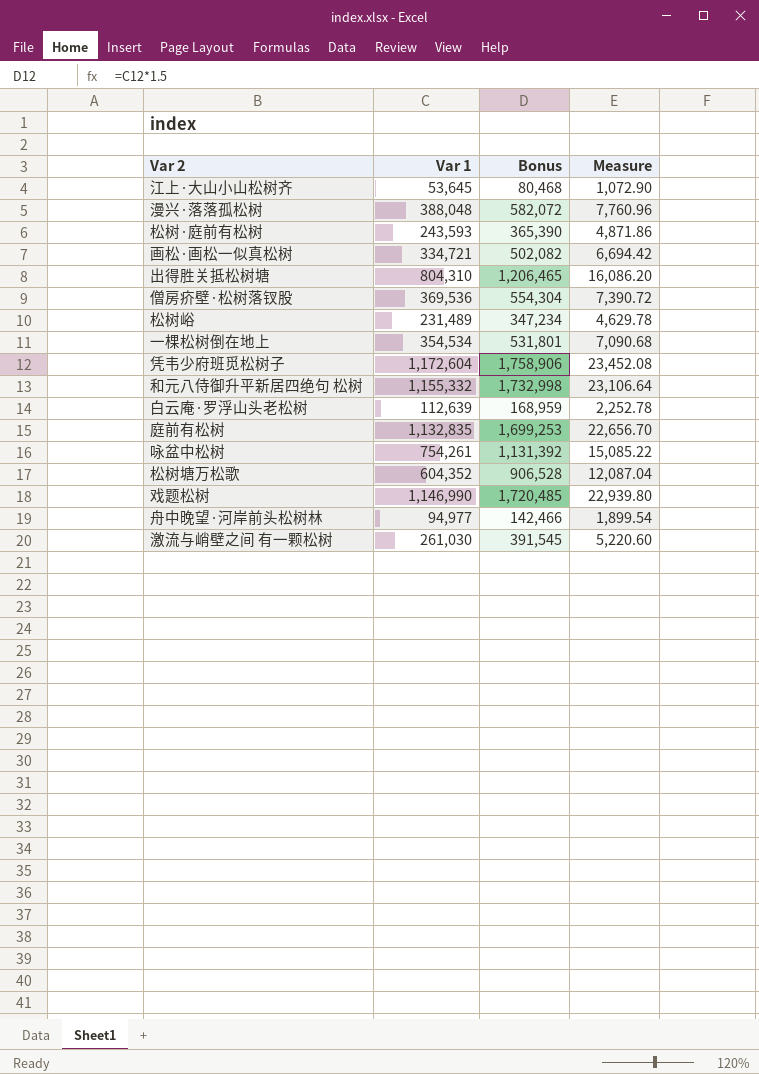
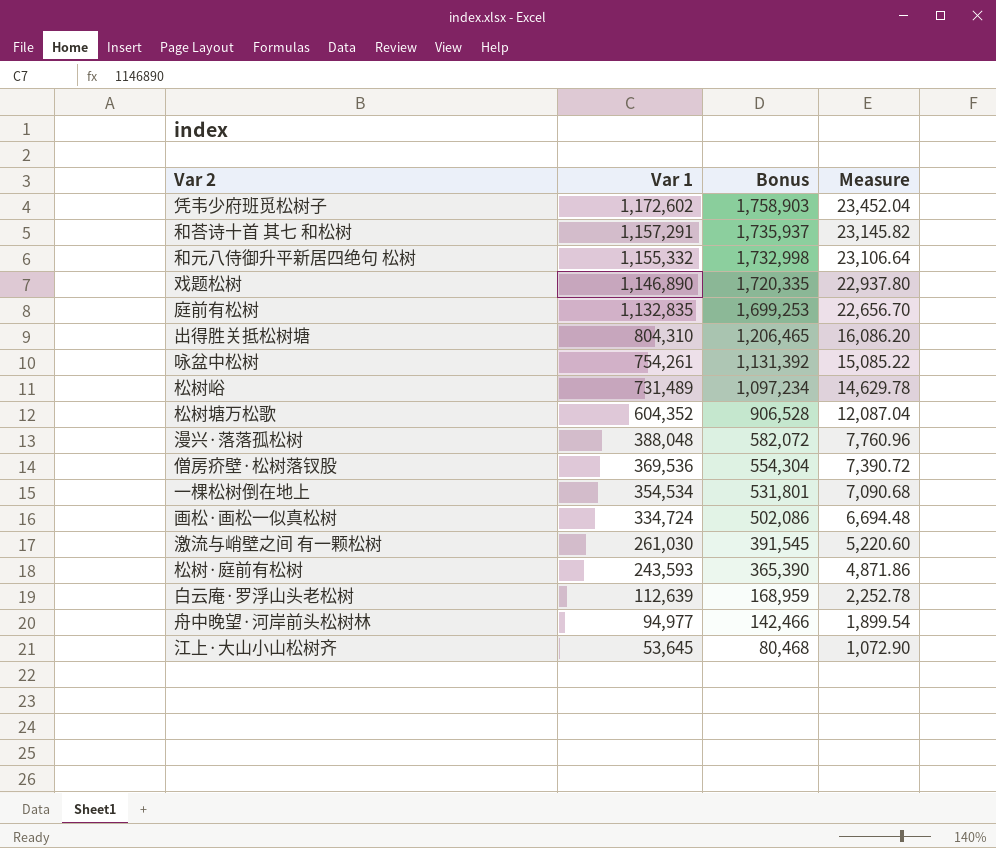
row order: none -> Var 1 descending
凭韦少府班觅松树子 | Var 1: 1,172,604 -> 1,172,602
凭韦少府班觅松树子 | Bonus: 1,758,906 -> 1,758,903
凭韦少府班觅松树子 | Measure: 23,452.08 -> 23,452.04
row 和荅诗十首 其七 和松树: none -> 1,157,291 | 1,735,937 | 23,145.82
戏题松树 | Var 1: 1,146,990 -> 1,146,890
戏题松树 | Bonus: 1,720,485 -> 1,720,335
戏题松树 | Measure: 22,939.80 -> 22,937.80
松树峪 | Var 1: 231,489 -> 731,489
松树峪 | Bonus: 347,234 -> 1,097,234
松树峪 | Measure: 4,629.78 -> 14,629.78
画松·画松一似真松树 | Var 1: 334,721 -> 334,724
画松·画松一似真松树 | Bonus: 502,082 -> 502,086
画松·画松一似真松树 | Measure: 6,694.42 -> 6,694.48

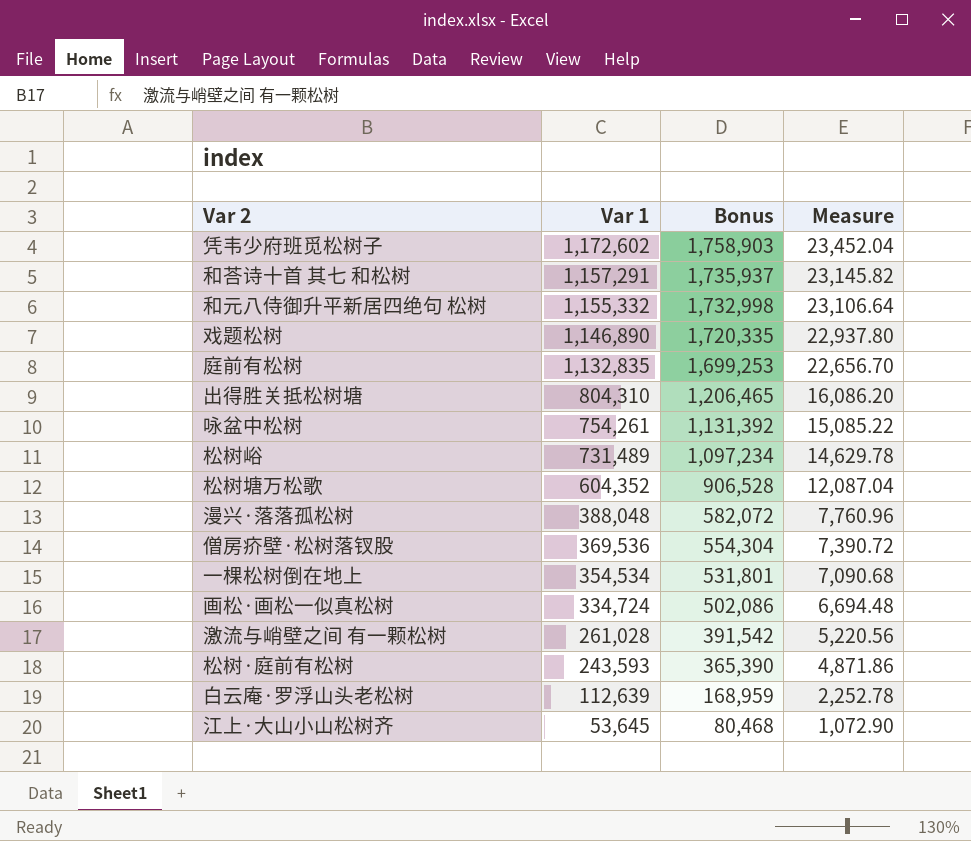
row 舟中晚望·河岸前头松树林: 94,977 | 142,466 | 1,899.54 -> none
激流与峭壁之间 有一颗松树 | Var 1: 261,030 -> 261,028
激流与峭壁之间 有一颗松树 | Bonus: 391,545 -> 391,542
激流与峭壁之间 有一颗松树 | Measure: 5,220.60 -> 5,220.56

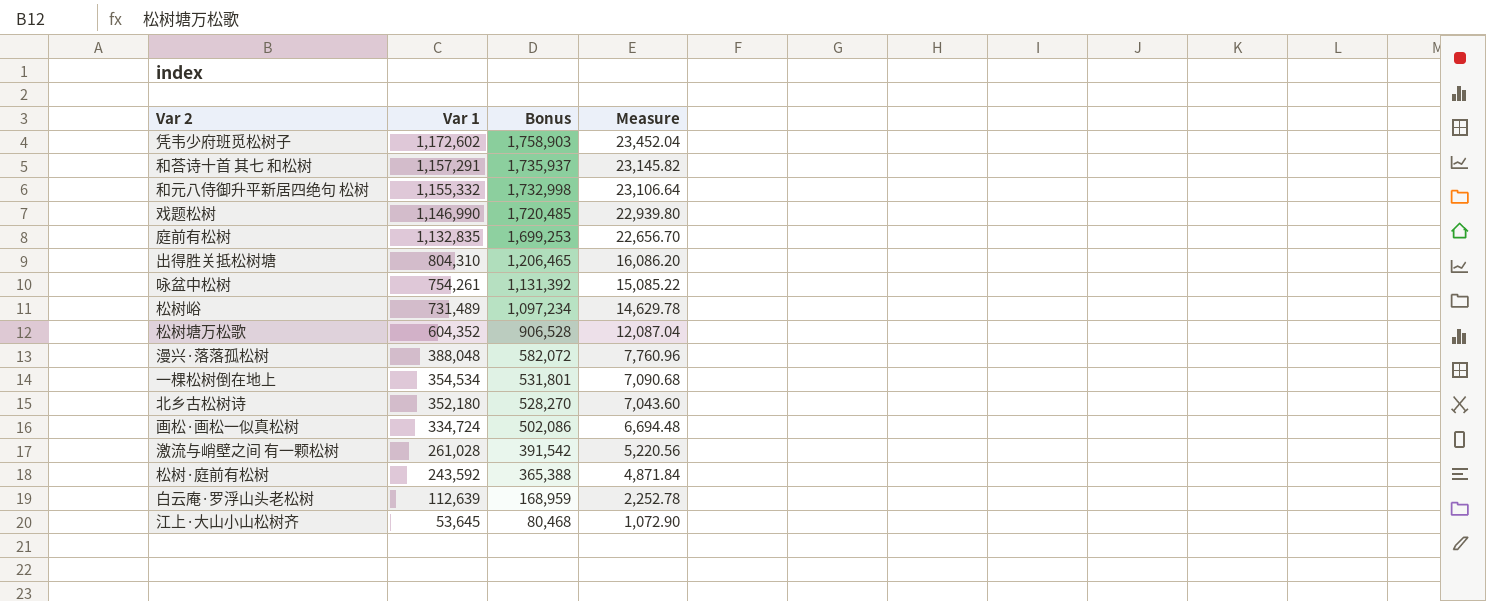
row 僧房疥壁·松树落钗股: 369,536 | 554,304 | 7,390.72 -> none
戏题松树 | Var 1: 1,146,890 -> 1,146,990
戏题松树 | Bonus: 1,720,335 -> 1,720,485
戏题松树 | Measure: 22,937.80 -> 22,939.80
row 北乡古松树诗: none -> 352,180 | 528,270 | 7,043.60
松树·庭前有松树 | Var 1: 243,593 -> 243,592
松树·庭前有松树 | Bonus: 365,390 -> 365,388
松树·庭前有松树 | Measure: 4,871.86 -> 4,871.84

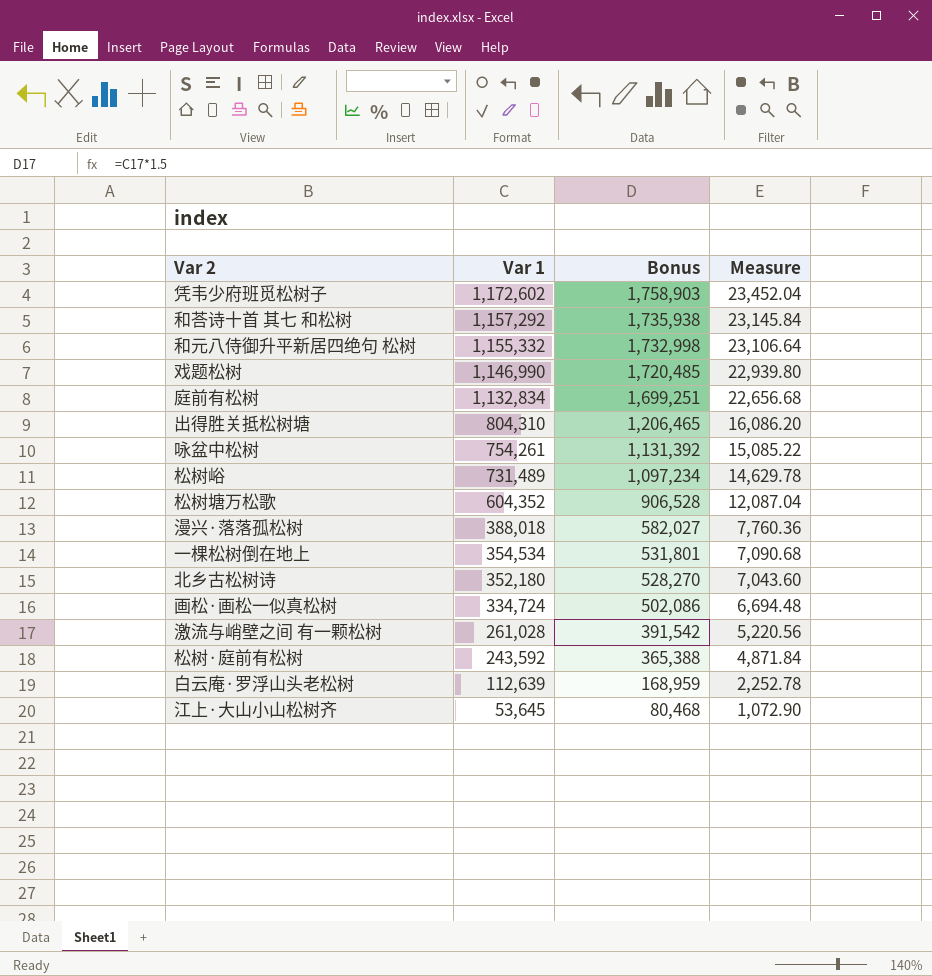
和荅诗十首 其七 和松树 | Var 1: 1,157,291 -> 1,157,292
和荅诗十首 其七 和松树 | Bonus: 1,735,937 -> 1,735,938
和荅诗十首 其七 和松树 | Measure: 23,145.82 -> 23,145.84
庭前有松树 | Var 1: 1,132,835 -> 1,132,834
庭前有松树 | Bonus: 1,699,253 -> 1,699,251
庭前有松树 | Measure: 22,656.70 -> 22,656.68
漫兴·落落孤松树 | Var 1: 388,048 -> 388,018
漫兴·落落孤松树 | Bonus: 582,072 -> 582,027
漫兴·落落孤松树 | Measure: 7,760.96 -> 7,760.36

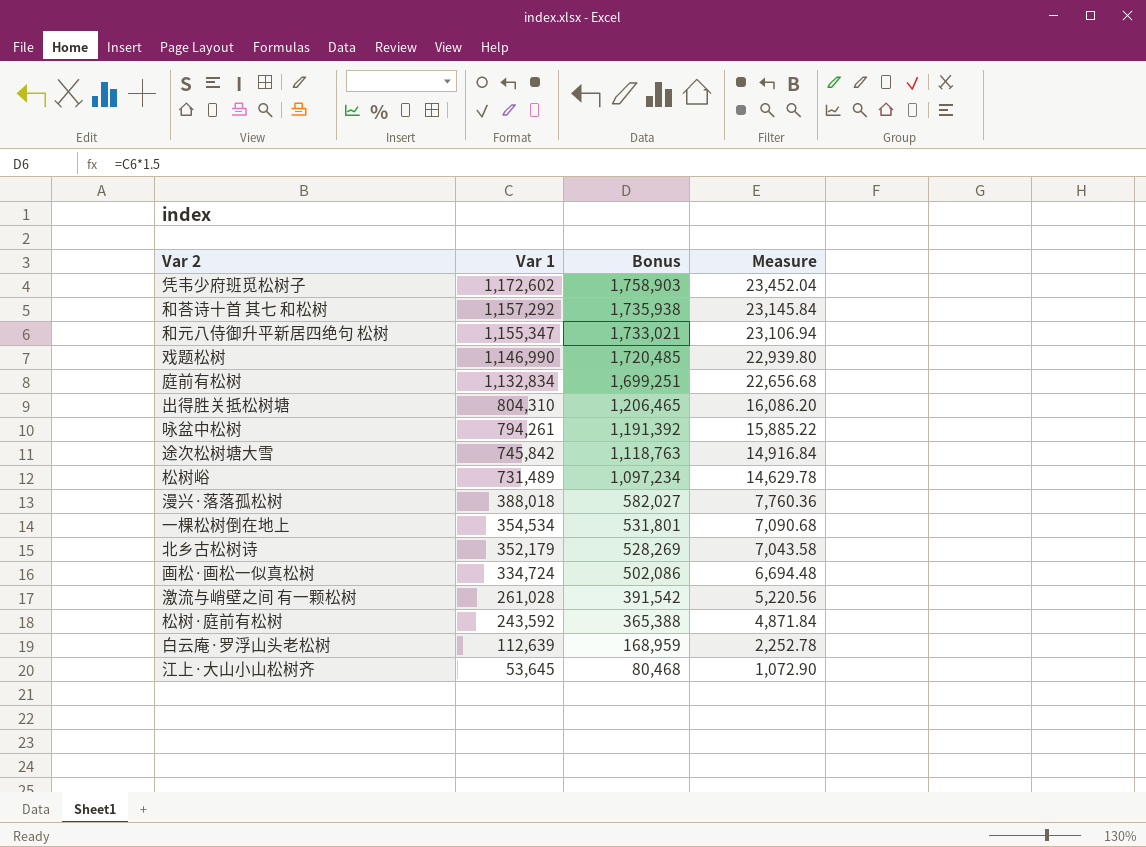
row 松树塘万松歌: 604,352 | 906,528 | 12,087.04 -> none
和元八侍御升平新居四绝句 松树 | Var 1: 1,155,332 -> 1,155,347
和元八侍御升平新居四绝句 松树 | Bonus: 1,732,998 -> 1,733,021
和元八侍御升平新居四绝句 松树 | Measure: 23,106.64 -> 23,106.94
咏盆中松树 | Var 1: 754,261 -> 794,261
咏盆中松树 | Bonus: 1,131,392 -> 1,191,392
咏盆中松树 | Measure: 15,085.22 -> 15,885.22
row 途次松树塘大雪: none -> 745,842 | 1,118,763 | 14,916.84
北乡古松树诗 | Var 1: 352,180 -> 352,179
北乡古松树诗 | Bonus: 528,270 -> 528,269
北乡古松树诗 | Measure: 7,043.60 -> 7,043.58

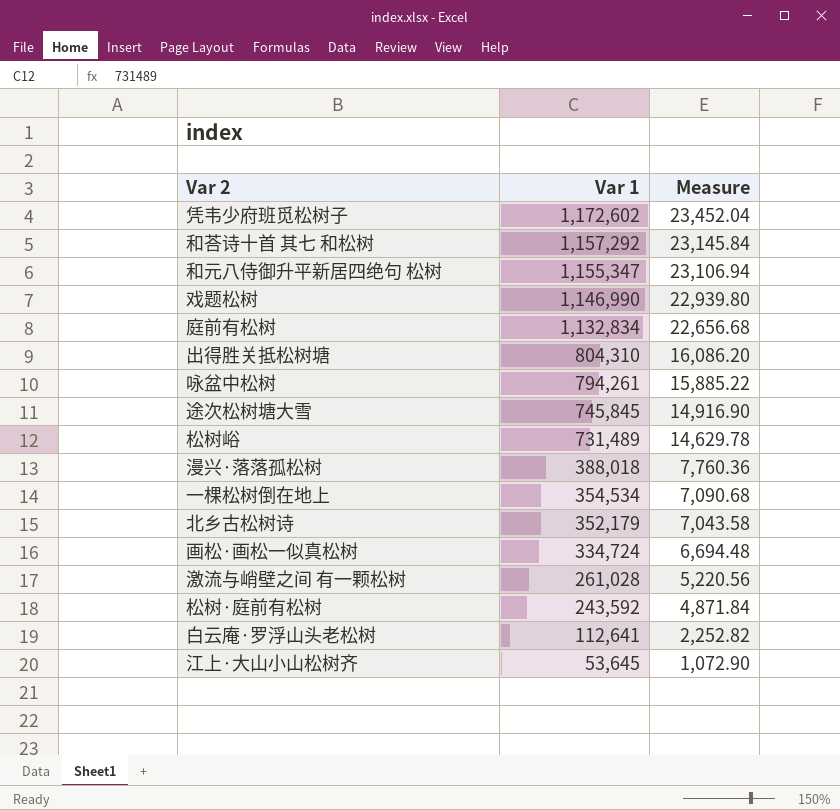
column Bonus | formula: [Var 1] * 1.5 -> none
途次松树塘大雪 | Var 1: 745,842 -> 745,845
途次松树塘大雪 | Measure: 14,916.84 -> 14,916.90
白云庵·罗浮山头老松树 | Var 1: 112,639 -> 112,641
白云庵·罗浮山头老松树 | Measure: 2,252.78 -> 2,252.82

